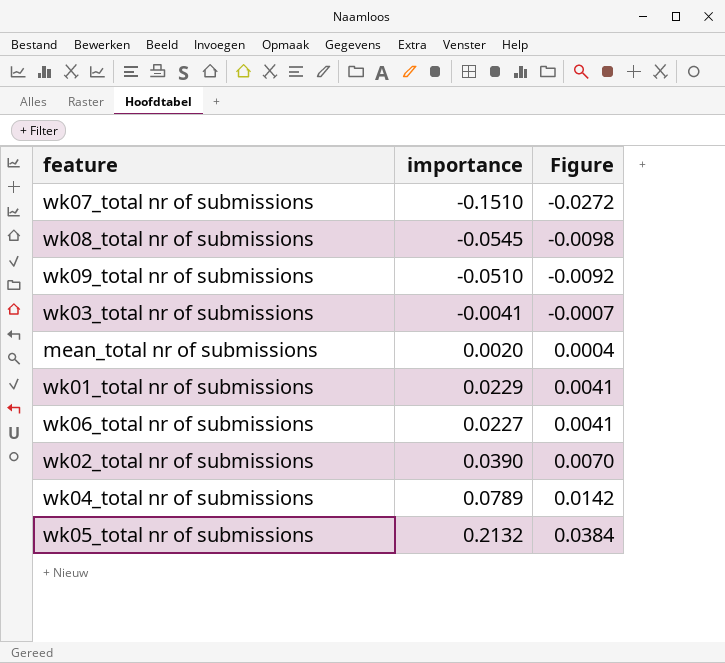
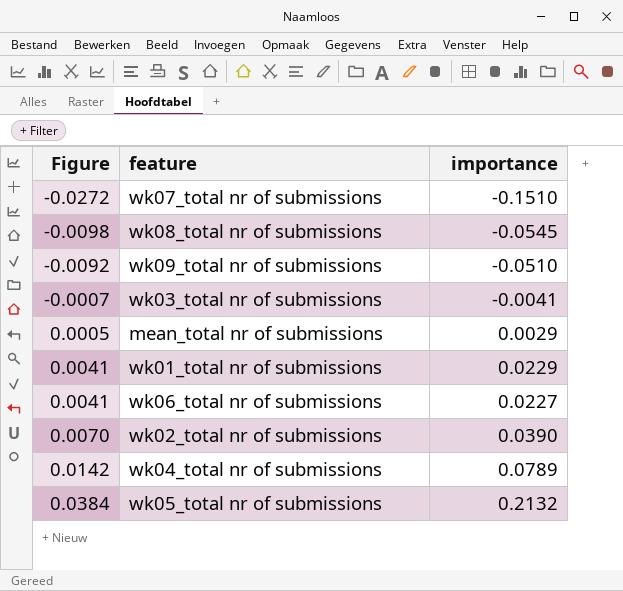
column Figure | position: 3 -> 1
mean_total nr of submissions | Figure: 0.0004 -> 0.0005
mean_total nr of submissions | importance: 0.0020 -> 0.0029

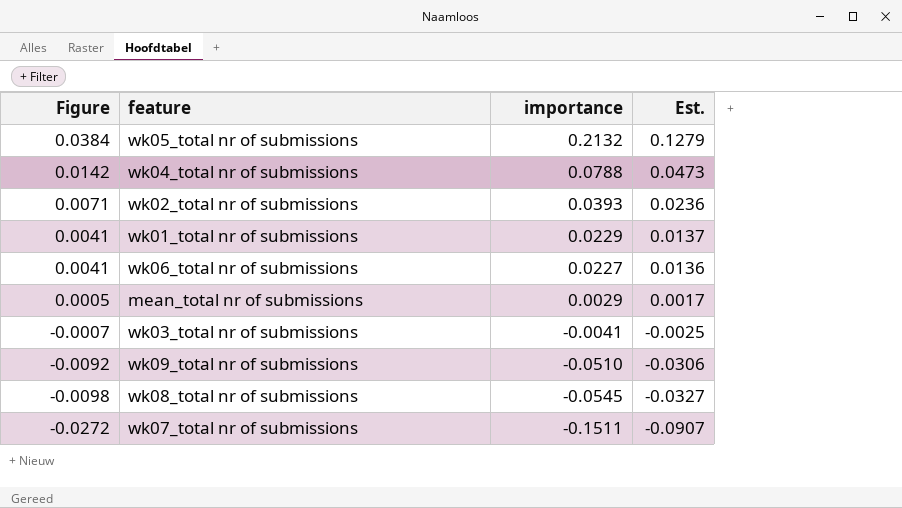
row order: Figure ascending -> Figure descending
column Est. | formula: none -> [importance] * 0.6
wk04_total nr of submissions | importance: 0.0789 -> 0.0788
wk02_total nr of submissions | Figure: 0.0070 -> 0.0071
wk02_total nr of submissions | importance: 0.0390 -> 0.0393
wk07_total nr of submissions | importance: -0.1510 -> -0.1511

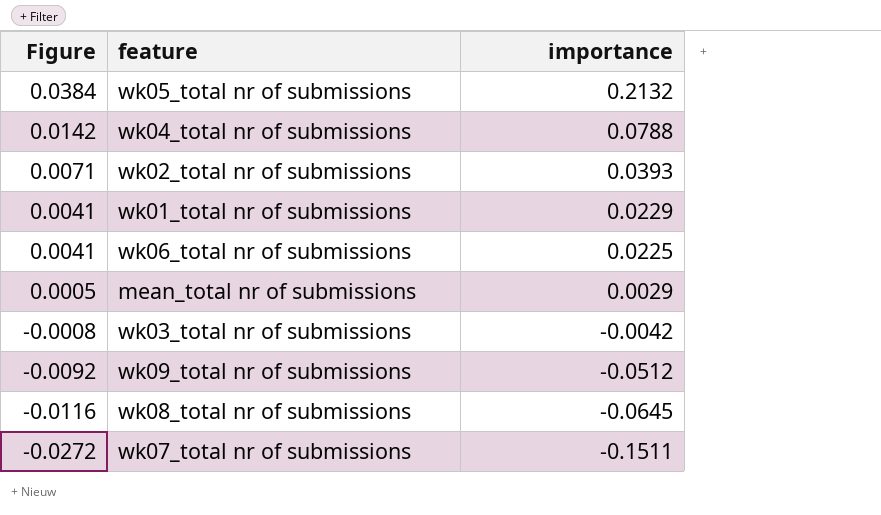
column Est. | formula: [importance] * 0.6 -> none
wk06_total nr of submissions | importance: 0.0227 -> 0.0225
wk03_total nr of submissions | Figure: -0.0007 -> -0.0008
wk03_total nr of submissions | importance: -0.0041 -> -0.0042
wk09_total nr of submissions | importance: -0.0510 -> -0.0512
wk08_total nr of submissions | Figure: -0.0098 -> -0.0116
wk08_total nr of submissions | importance: -0.0545 -> -0.0645

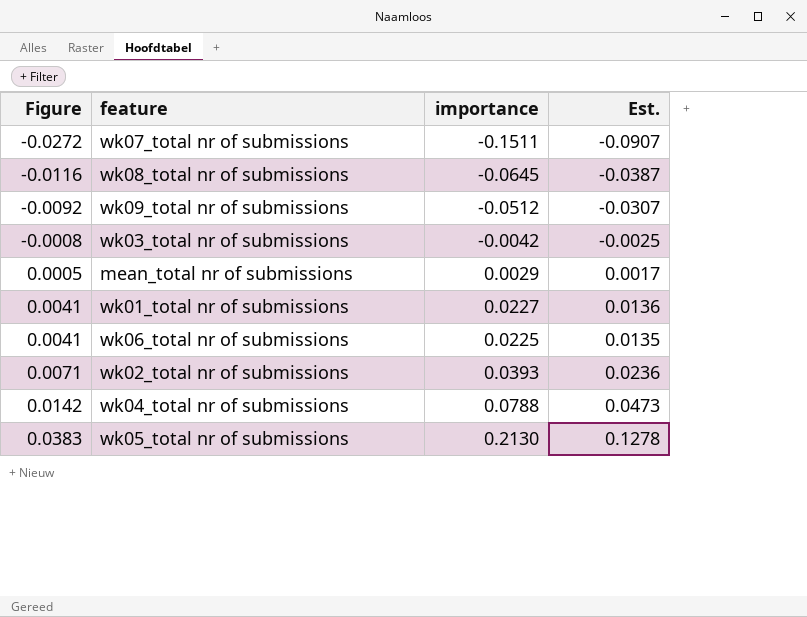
row order: Figure descending -> Figure ascending
column Est. | formula: none -> [importance] * 0.6
wk01_total nr of submissions | importance: 0.0229 -> 0.0227
wk05_total nr of submissions | Figure: 0.0384 -> 0.0383
wk05_total nr of submissions | importance: 0.2132 -> 0.2130

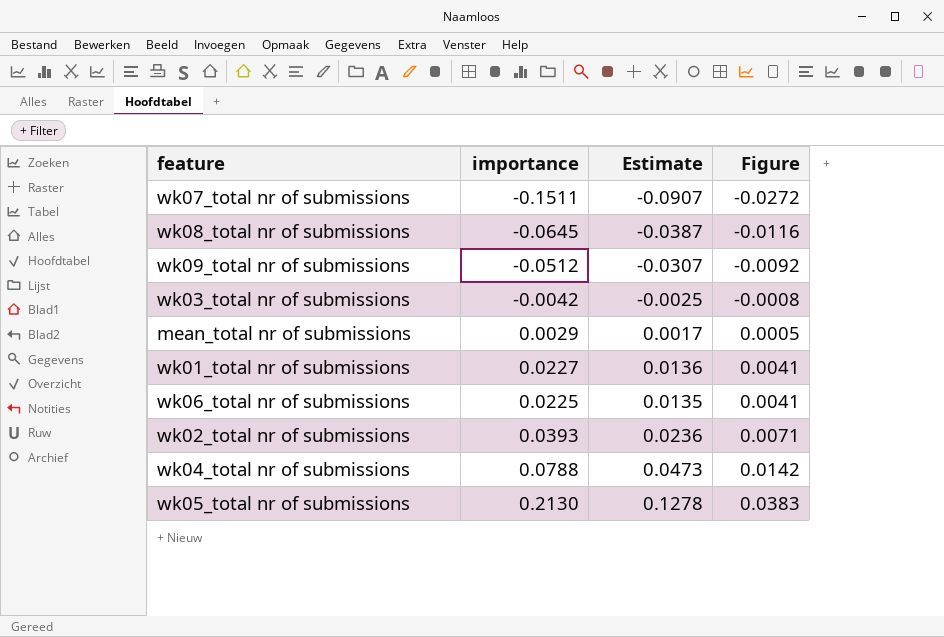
column name: Est. -> Estimate
column Figure | position: 1 -> 4

